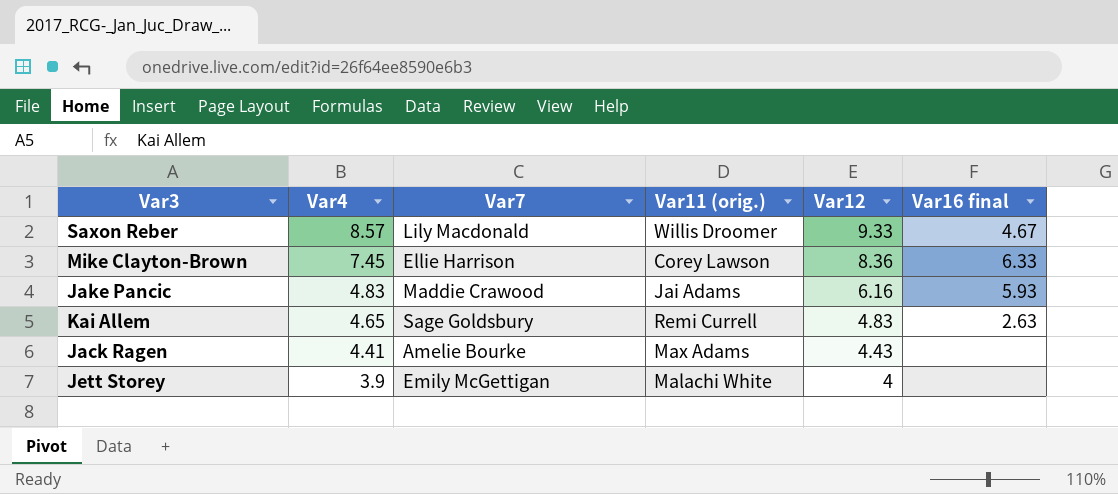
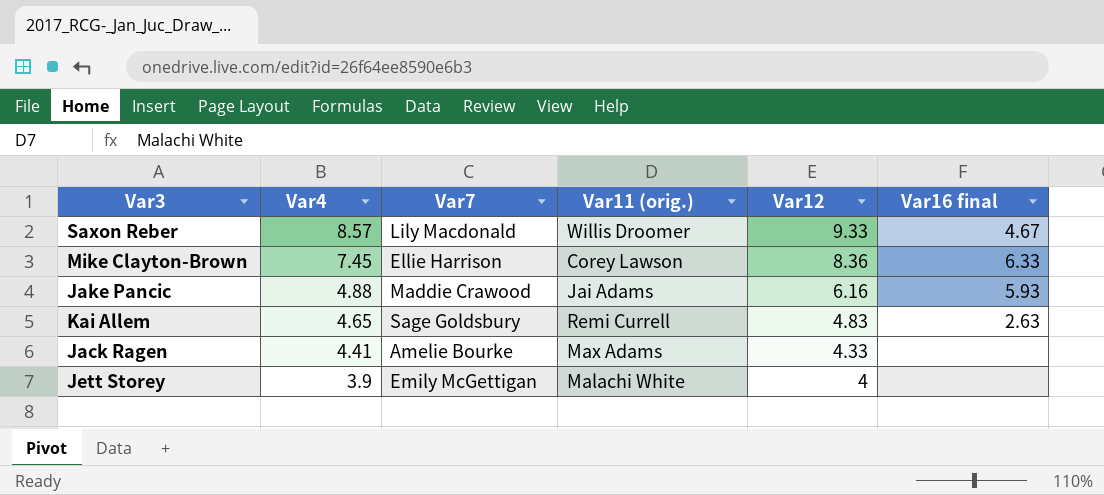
Jake Pancic | Var4: 4.83 -> 4.88
Jack Ragen | Var12: 4.43 -> 4.33

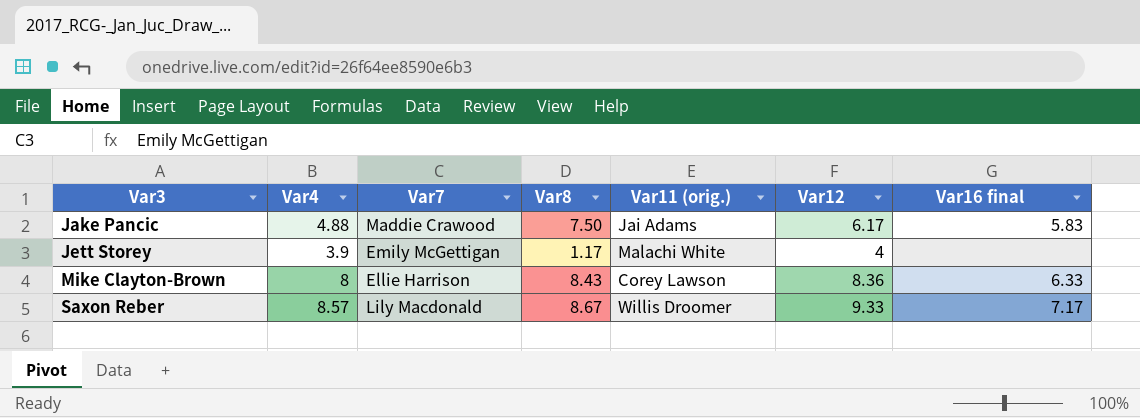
row order: Var4 descending -> Var3 ascending
column Var8 | position: none -> 4
row Kai Allem: 4.65 | Sage Goldsbury | Remi Currell | 4.83 | 2.63 -> none
row Jack Ragen: 4.41 | Amelie Bourke | Max Adams | 4.33 | none -> none
Jake Pancic | Var12: 6.16 -> 6.17
Jake Pancic | Var16 final: 5.93 -> 5.83
Mike Clayton-Brown | Var4: 7.45 -> 8
Saxon Reber | Var16 final: 4.67 -> 7.17

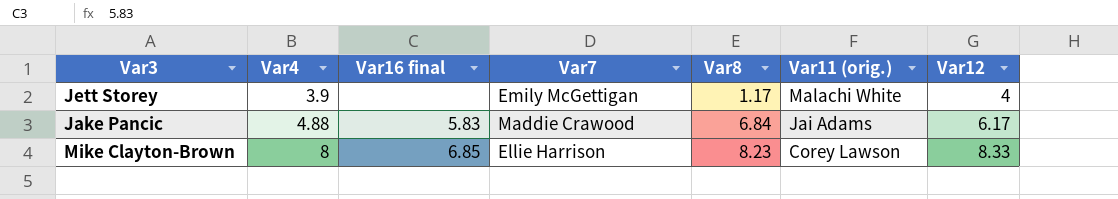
row order: Var3 ascending -> Var4 ascending
column Var16 final | position: 7 -> 3
row Saxon Reber: 8.57 | Lily Macdonald | 8.67 | Willis Droomer | 9.33 | 7.17 -> none
Jake Pancic | Var8: 7.50 -> 6.84
Mike Clayton-Brown | Var16 final: 6.33 -> 6.85
Mike Clayton-Brown | Var8: 8.43 -> 8.23
Mike Clayton-Brown | Var12: 8.36 -> 8.33

